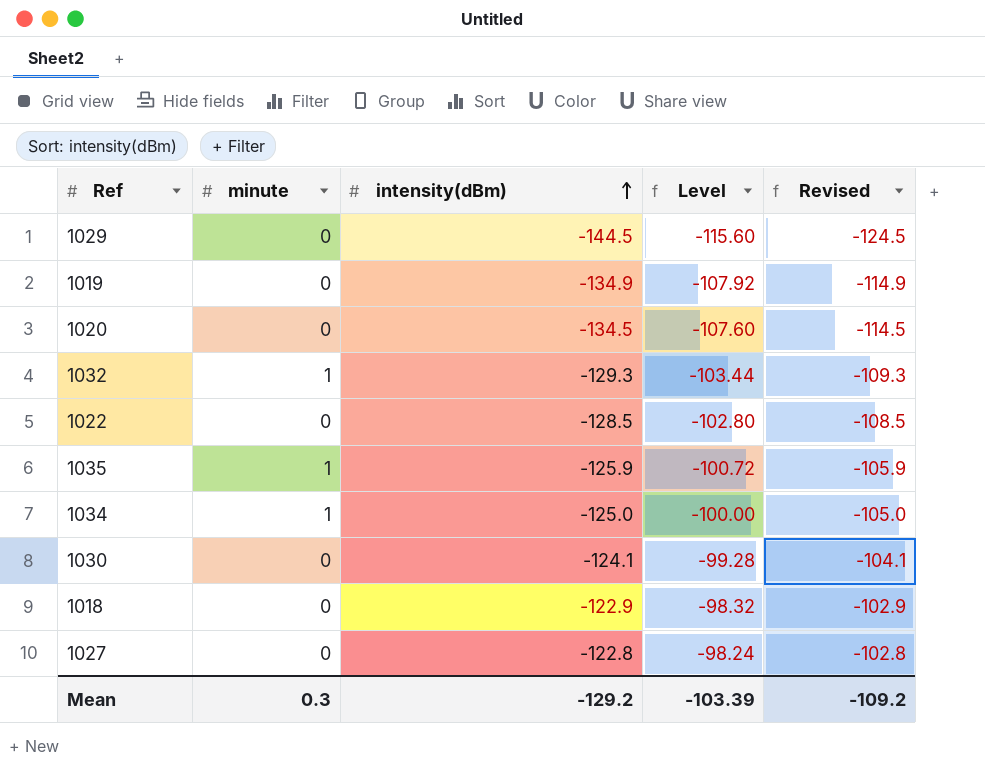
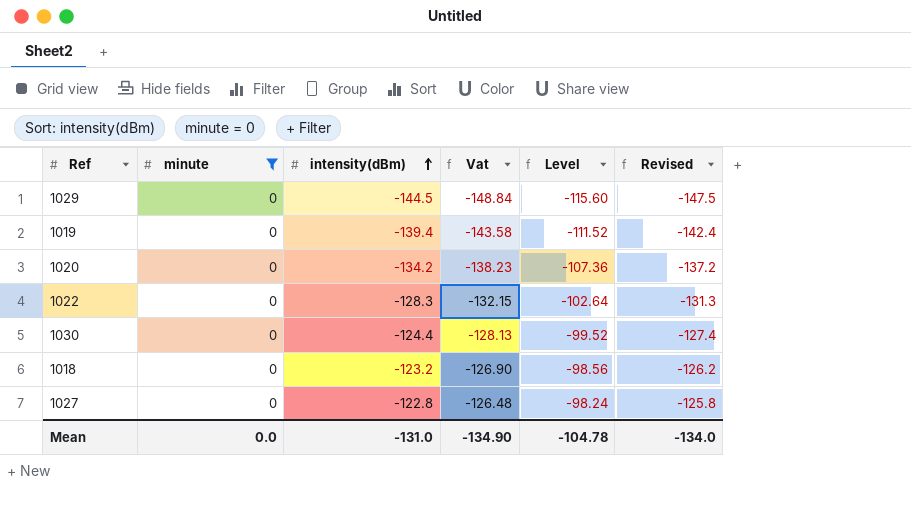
filter: none -> minute = 0
column Vat | formula: none -> [intensity(dBm)] * 1.03
column Revised | formula: [intensity(dBm)] + 20 -> [intensity(dBm)] - 3
1019 | intensity(dBm): -134.9 -> -139.4
1019 | Level: -107.92 -> -111.52
1020 | intensity(dBm): -134.5 -> -134.2
1020 | Level: -107.60 -> -107.36
1022 | intensity(dBm): -128.5 -> -128.3
1022 | Level: -102.80 -> -102.64
1030 | intensity(dBm): -124.1 -> -124.4
1030 | Level: -99.28 -> -99.52
1018 | intensity(dBm): -122.9 -> -123.2
1018 | Level: -98.32 -> -98.56
Mean | minute: 0.3 -> 0.0
Mean | intensity(dBm): -129.2 -> -131.0
Mean | Level: -103.39 -> -104.78
Mean | Revised: -109.2 -> -134.0

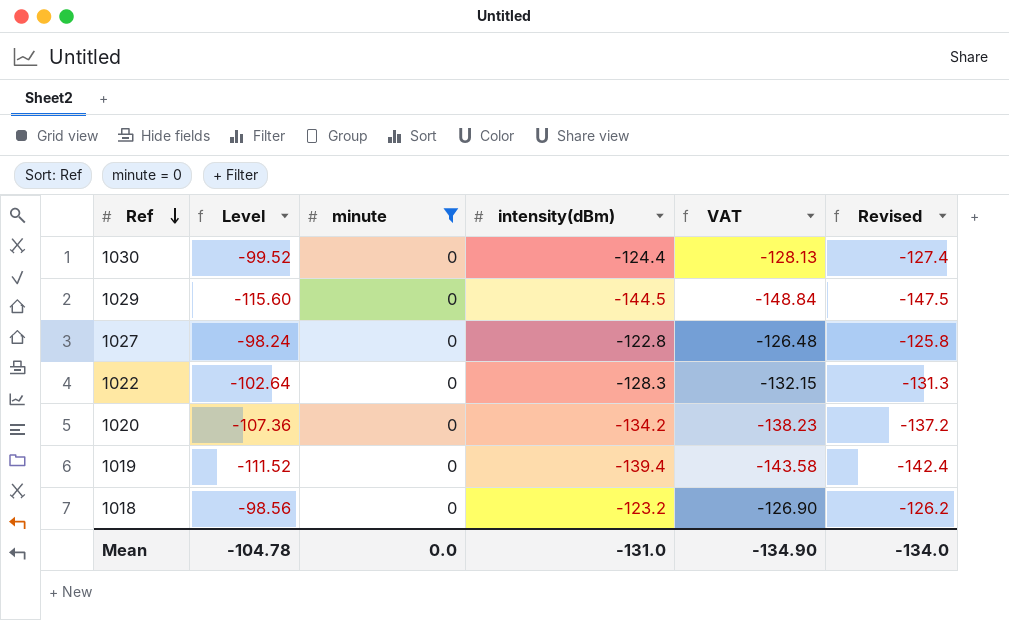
row order: intensity(dBm) ascending -> Ref descending
column Level | position: 5 -> 2
column name: Vat -> VAT

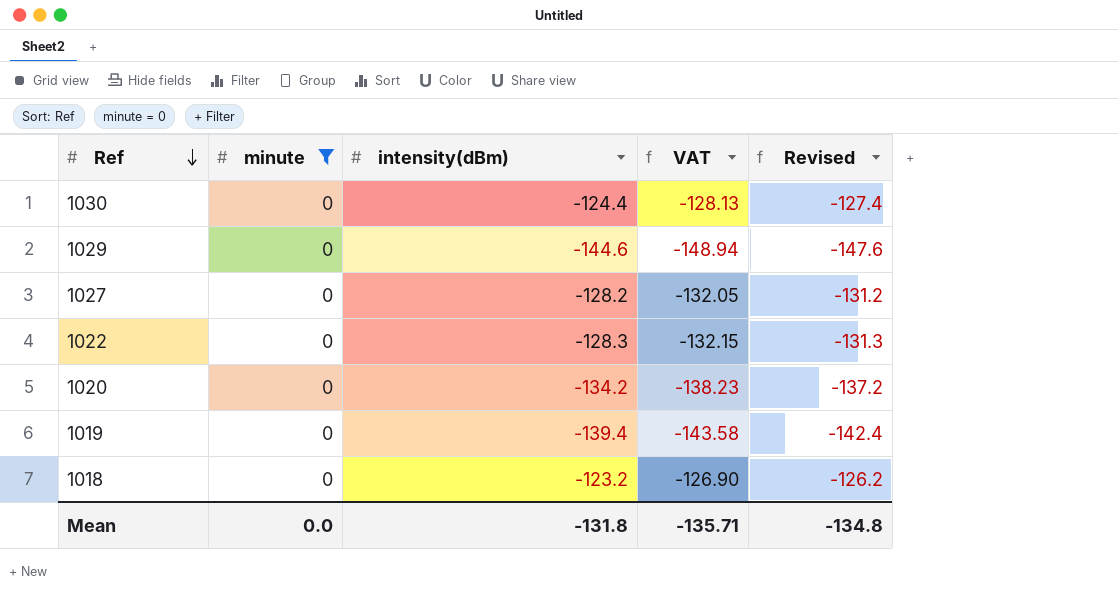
column Level | formula: [intensity(dBm)] * 0.8 -> none
1029 | intensity(dBm): -144.5 -> -144.6
1029 | VAT: -148.84 -> -148.94
1029 | Revised: -147.5 -> -147.6
1027 | intensity(dBm): -122.8 -> -128.2
1027 | VAT: -126.48 -> -132.05
1027 | Revised: -125.8 -> -131.2
Mean | intensity(dBm): -131.0 -> -131.8
Mean | VAT: -134.90 -> -135.71
Mean | Revised: -134.0 -> -134.8

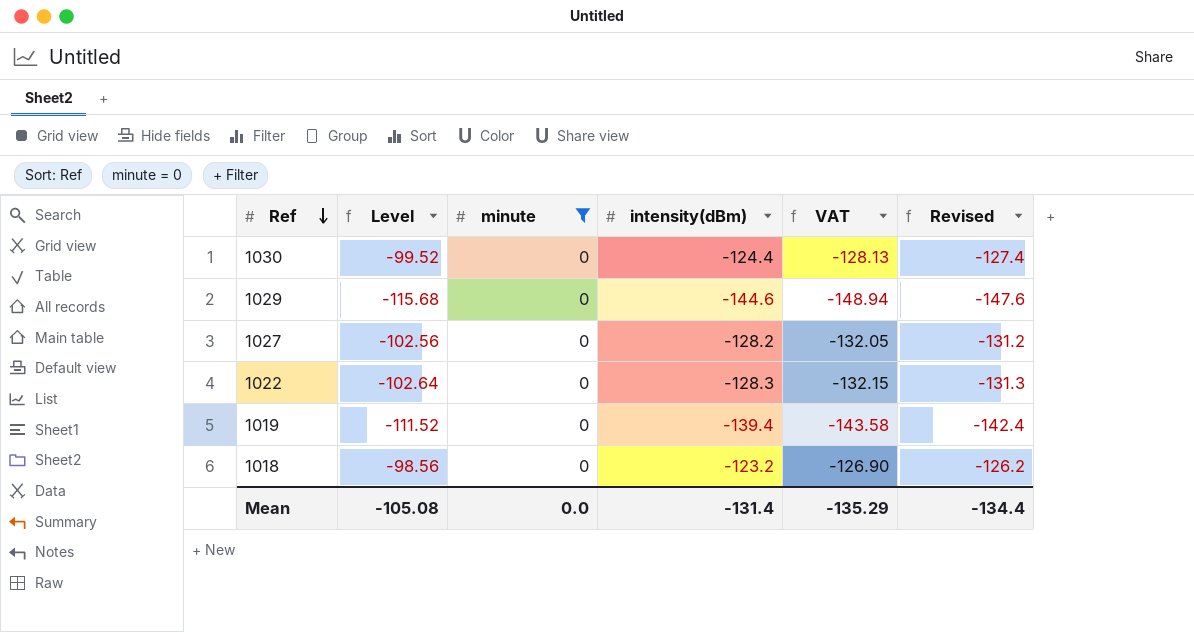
column Level | formula: none -> [intensity(dBm)] * 0.8
row 1020: 0 | -134.2 | -138.23 | -137.2 -> none
Mean | intensity(dBm): -131.8 -> -131.4
Mean | VAT: -135.71 -> -135.29
Mean | Revised: -134.8 -> -134.4

